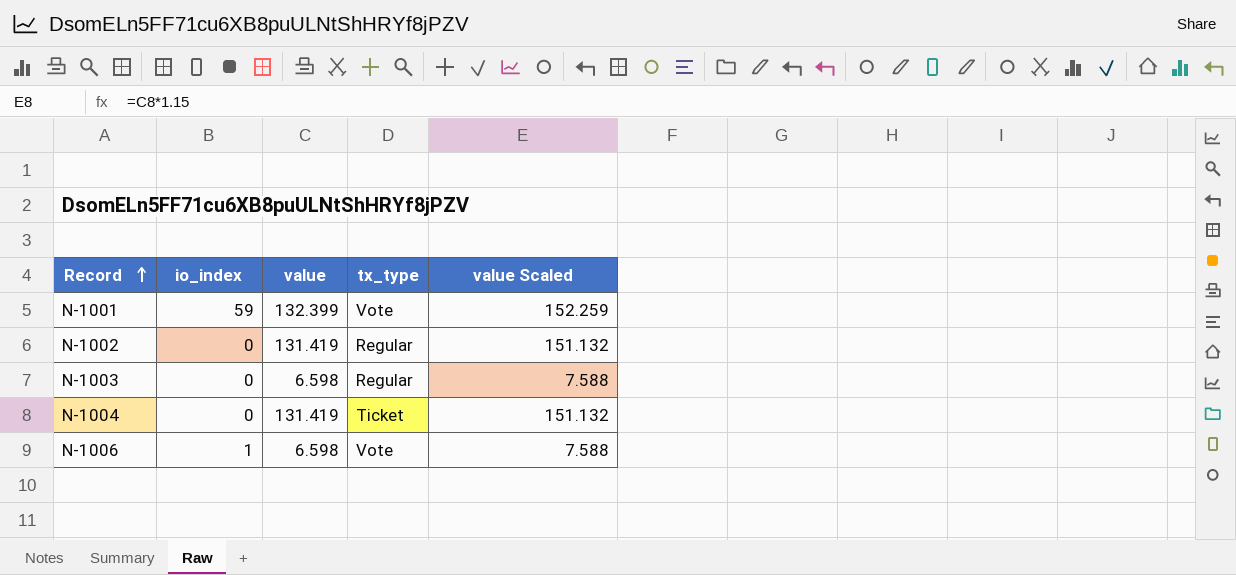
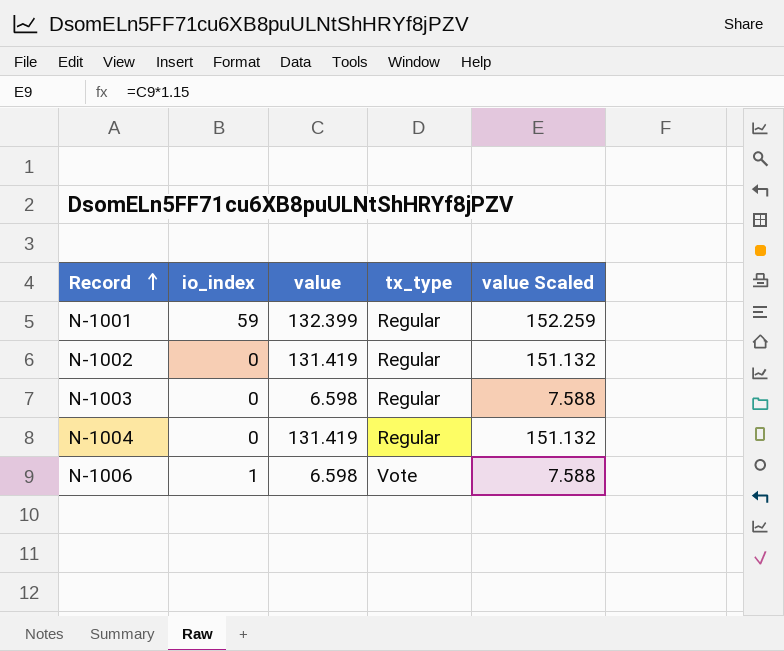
N-1001 | tx_type: Vote -> Regular
N-1004 | tx_type: Ticket -> Regular

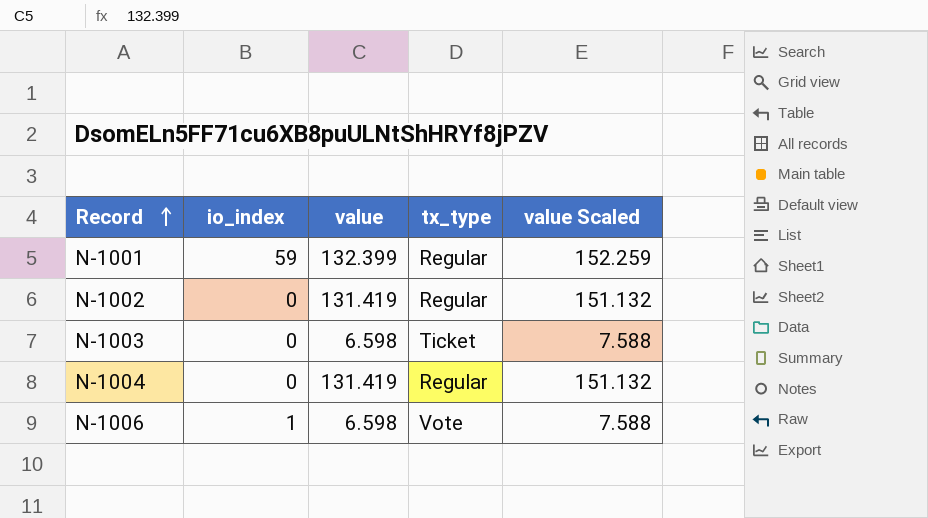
N-1003 | tx_type: Regular -> Ticket

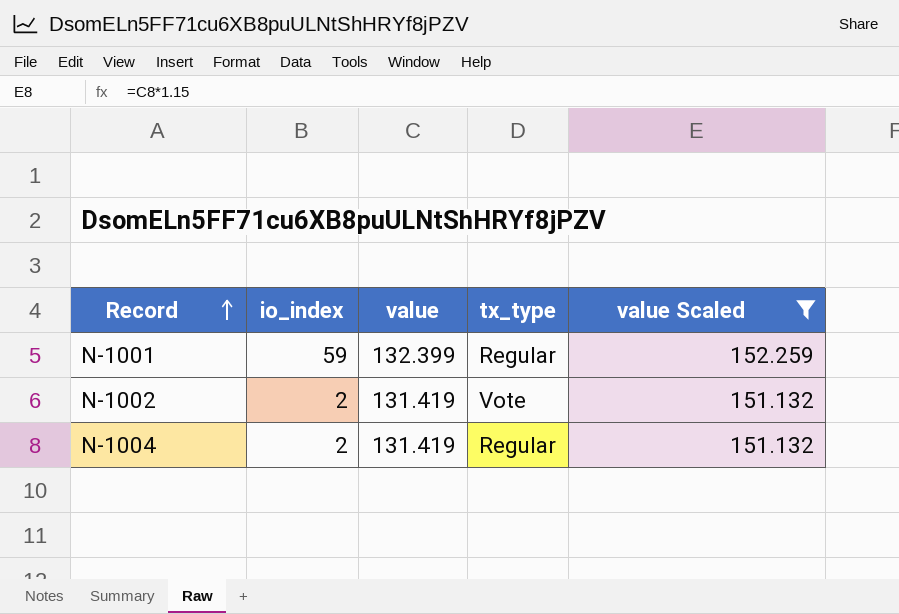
filter: none -> value Scaled != 7.588
N-1002 | io_index: 0 -> 2
N-1002 | tx_type: Regular -> Vote
N-1004 | io_index: 0 -> 2

